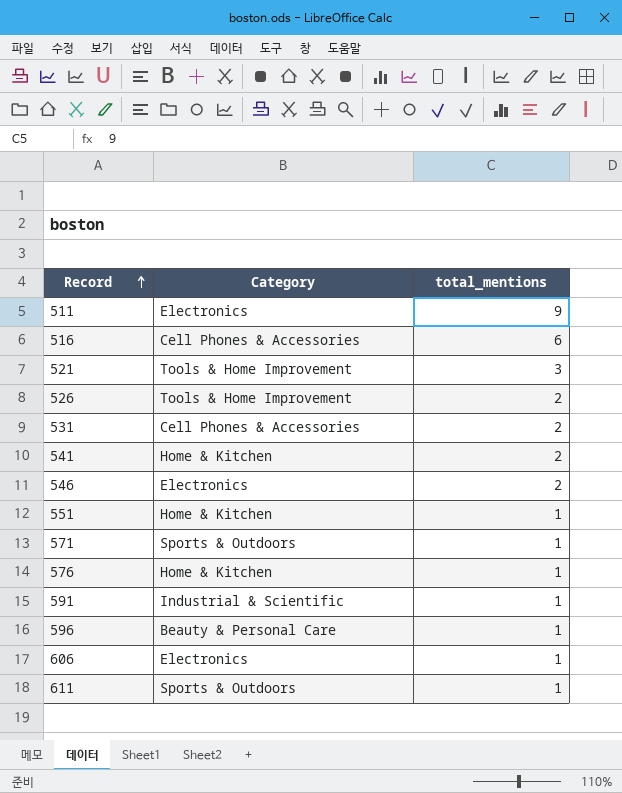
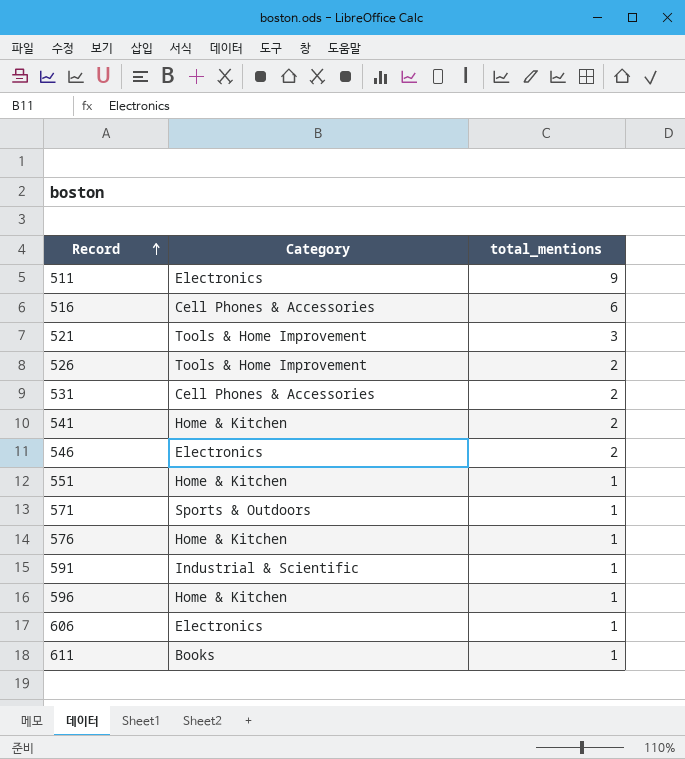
596 | Category: Beauty & Personal Care -> Home & Kitchen
611 | Category: Sports & Outdoors -> Books

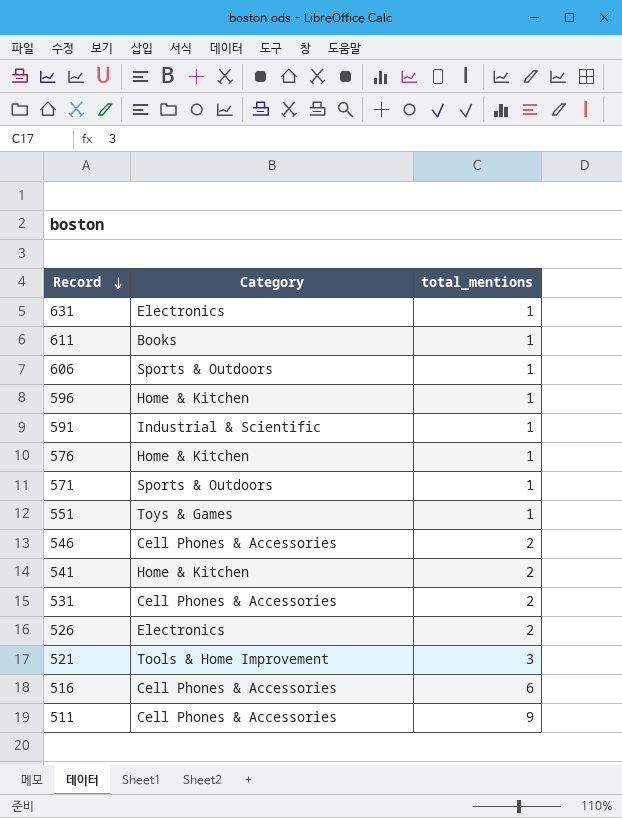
row order: Record ascending -> Record descending
row 631: none -> Electronics | 1
606 | Category: Electronics -> Sports & Outdoors
551 | Category: Home & Kitchen -> Toys & Games
546 | Category: Electronics -> Cell Phones & Accessories
526 | Category: Tools & Home Improvement -> Electronics
511 | Category: Electronics -> Cell Phones & Accessories

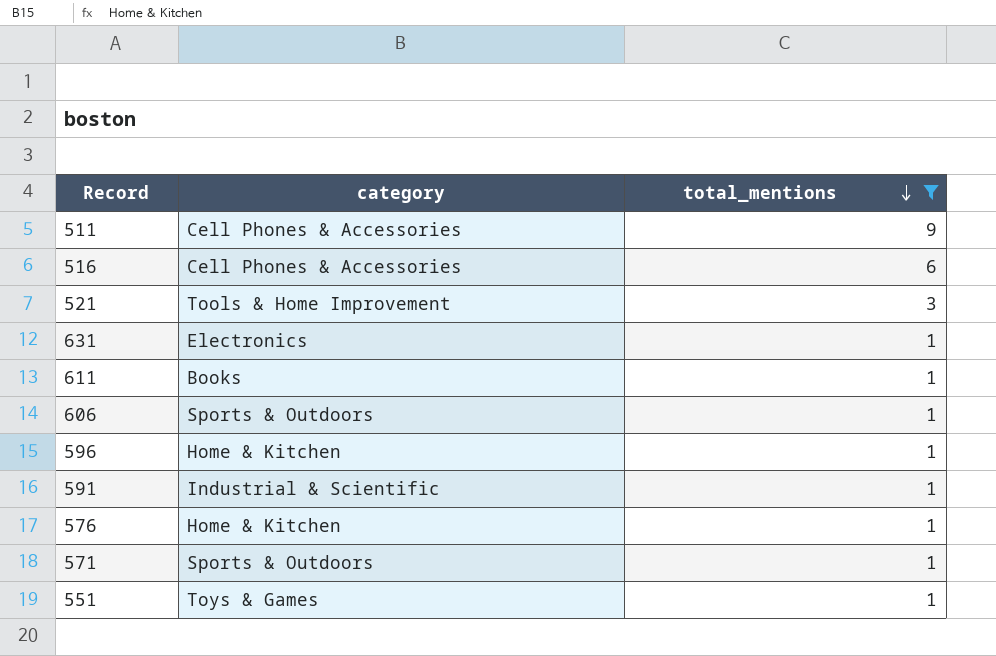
filter: none -> total_mentions != 2
row order: Record descending -> total_mentions descending
column name: Category -> category

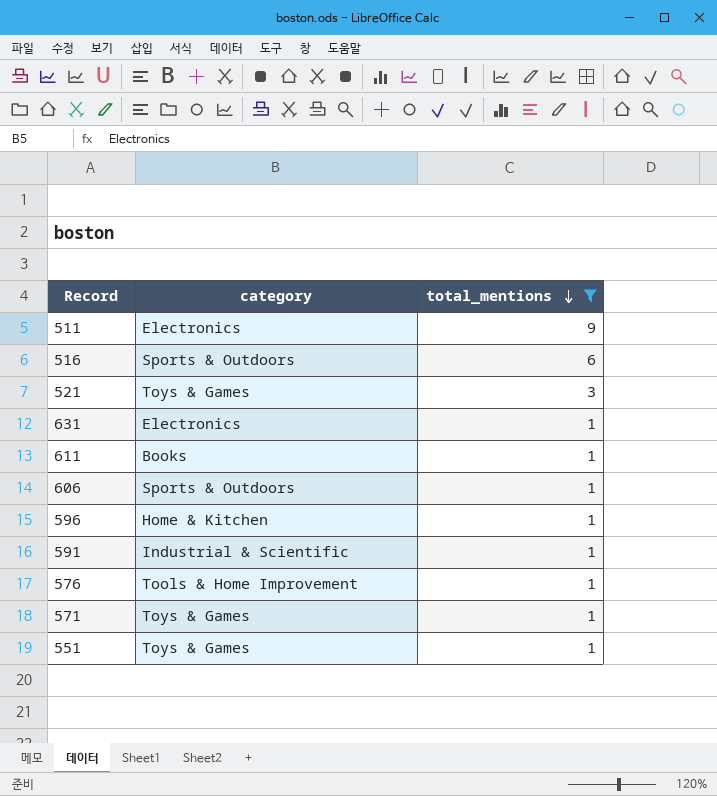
511 | category: Cell Phones & Accessories -> Electronics
516 | category: Cell Phones & Accessories -> Sports & Outdoors
521 | category: Tools & Home Improvement -> Toys & Games
576 | category: Home & Kitchen -> Tools & Home Improvement
571 | category: Sports & Outdoors -> Toys & Games

